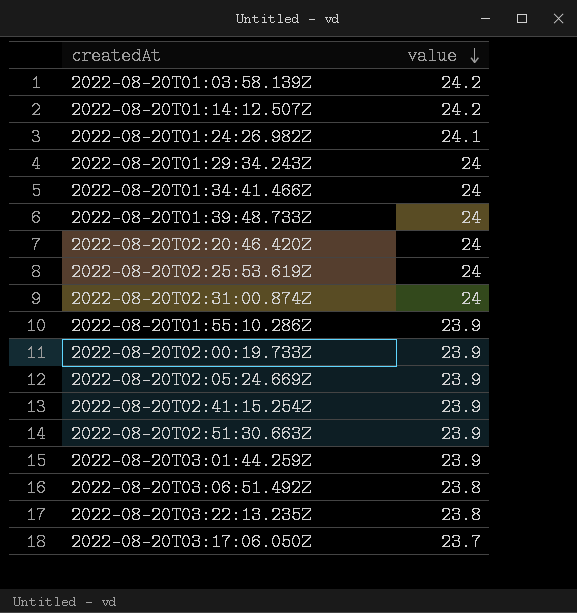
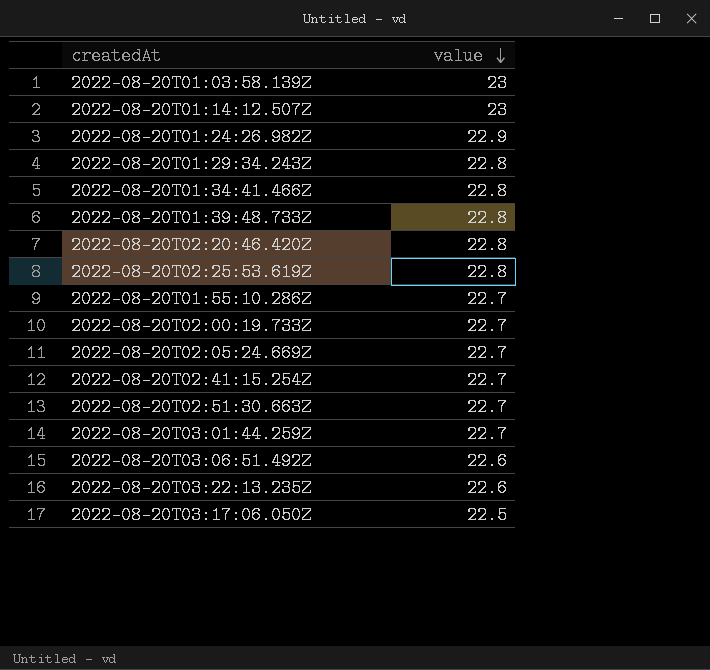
row 2022-08-20T02:31:00.874Z: 24 -> none
2022-08-20T01:03:58.139Z | value: 24.2 -> 23
2022-08-20T01:14:12.507Z | value: 24.2 -> 23
2022-08-20T01:24:26.982Z | value: 24.1 -> 22.9
2022-08-20T01:29:34.243Z | value: 24 -> 22.8
2022-08-20T01:34:41.466Z | value: 24 -> 22.8
2022-08-20T01:39:48.733Z | value: 24 -> 22.8
2022-08-20T02:20:46.420Z | value: 24 -> 22.8
2022-08-20T02:25:53.619Z | value: 24 -> 22.8
2022-08-20T01:55:10.286Z | value: 23.9 -> 22.7
2022-08-20T02:00:19.733Z | value: 23.9 -> 22.7
2022-08-20T02:05:24.669Z | value: 23.9 -> 22.7
2022-08-20T02:41:15.254Z | value: 23.9 -> 22.7
2022-08-20T02:51:30.663Z | value: 23.9 -> 22.7
2022-08-20T03:01:44.259Z | value: 23.9 -> 22.7
2022-08-20T03:06:51.492Z | value: 23.8 -> 22.6
2022-08-20T03:22:13.235Z | value: 23.8 -> 22.6
2022-08-20T03:17:06.050Z | value: 23.7 -> 22.5

